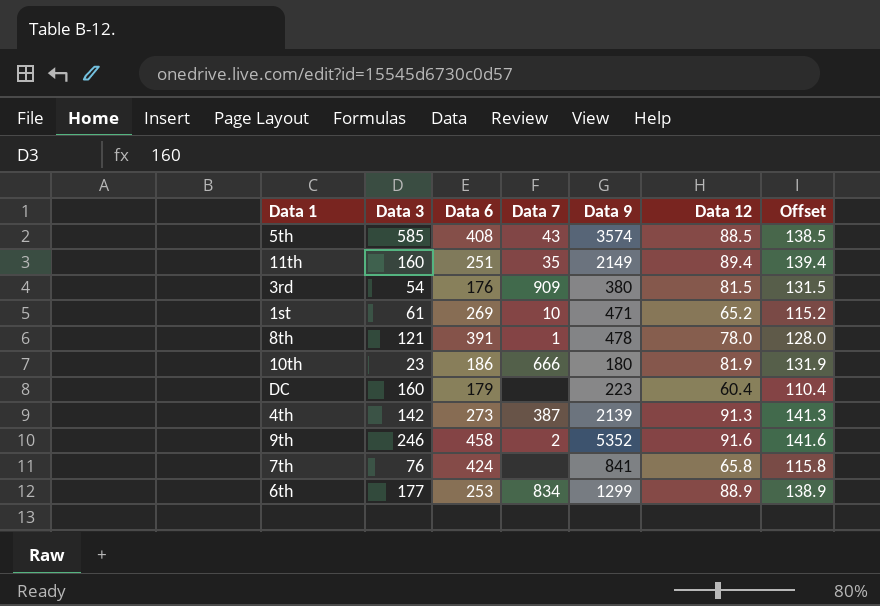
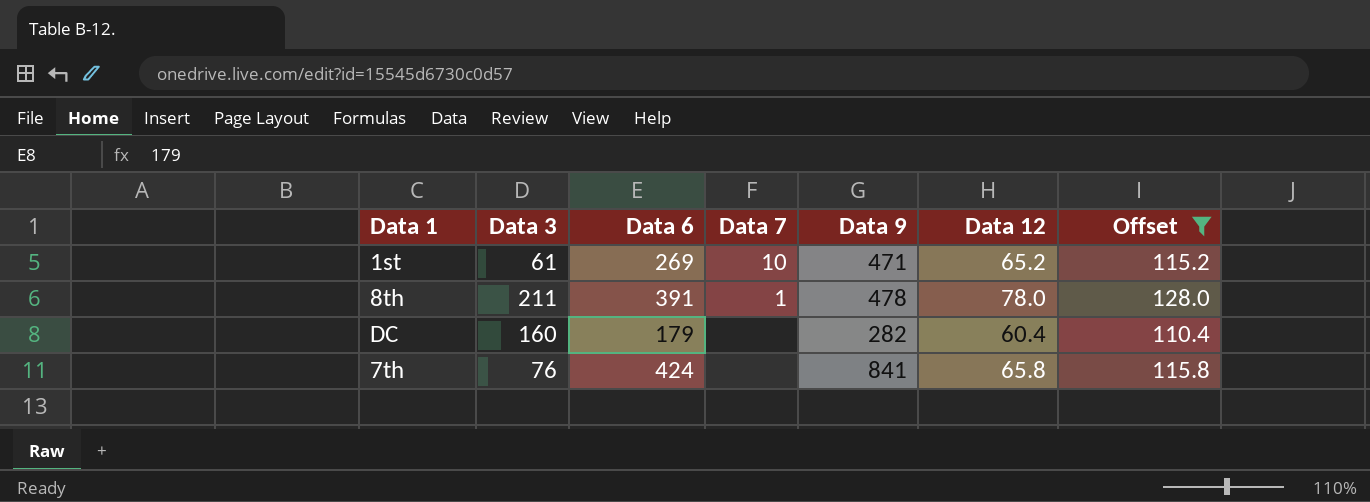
filter: none -> Offset <= 128.0
8th | Data 3: 121 -> 211
DC | Data 9: 223 -> 282

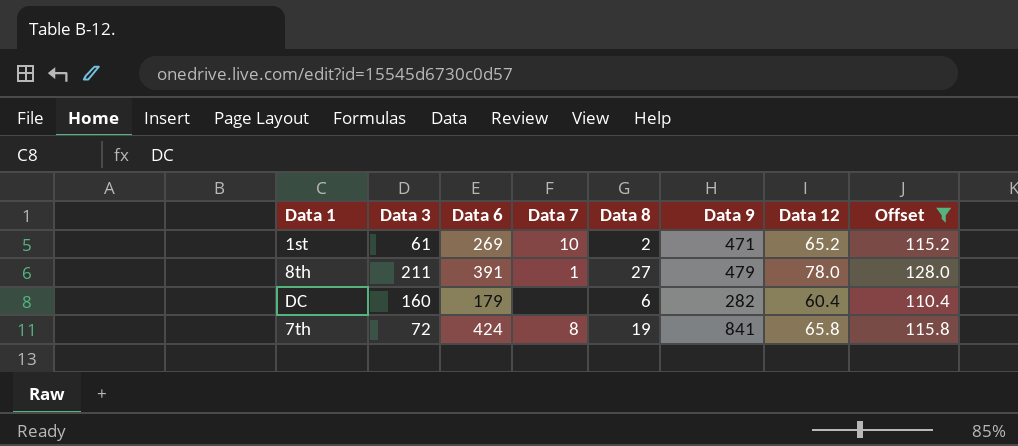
column Data 8 | position: none -> 5
8th | Data 9: 478 -> 479
7th | Data 3: 76 -> 72
7th | Data 7: none -> 8

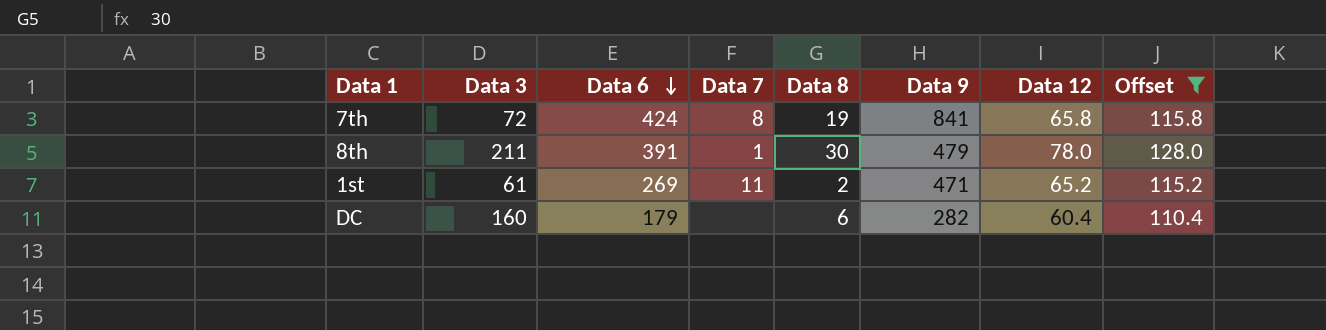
row order: none -> Data 6 descending
8th | Data 8: 27 -> 30
1st | Data 7: 10 -> 11

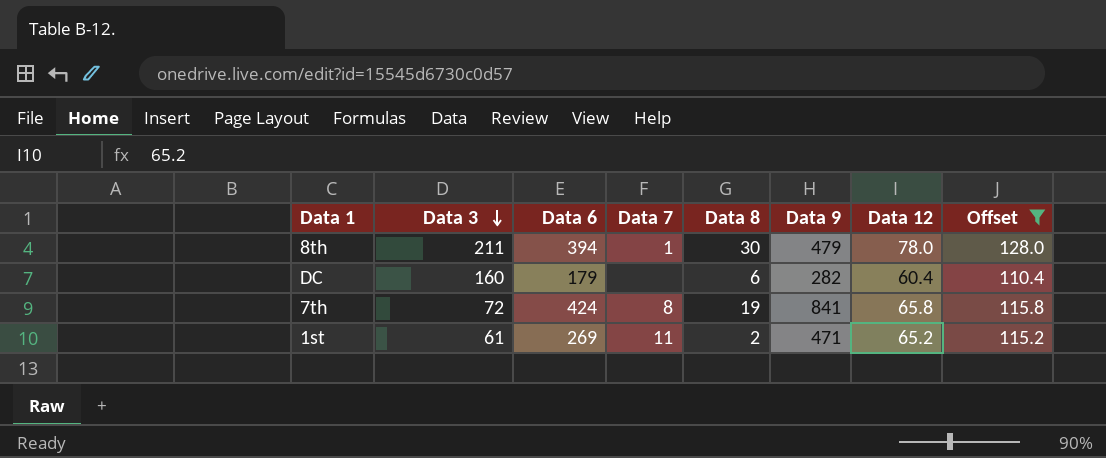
row order: Data 6 descending -> Data 3 descending
8th | Data 6: 391 -> 394

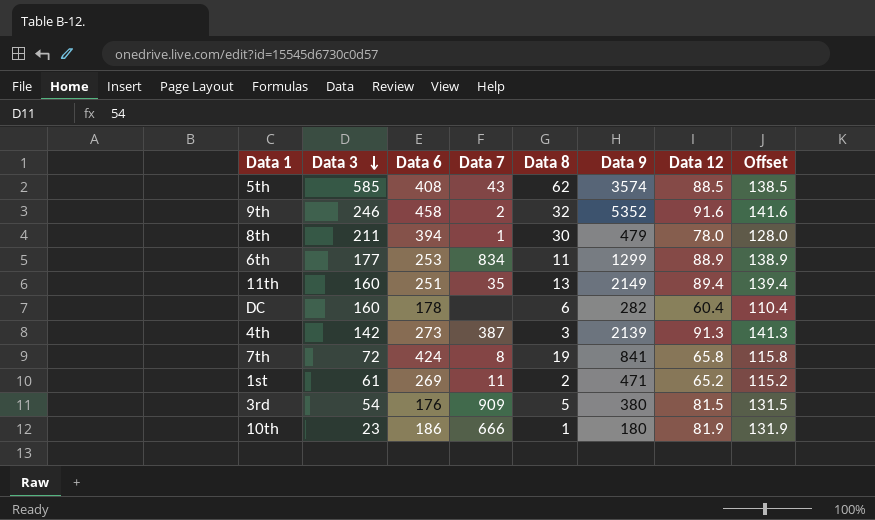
filter: Offset <= 128.0 -> none
DC | Data 6: 179 -> 178

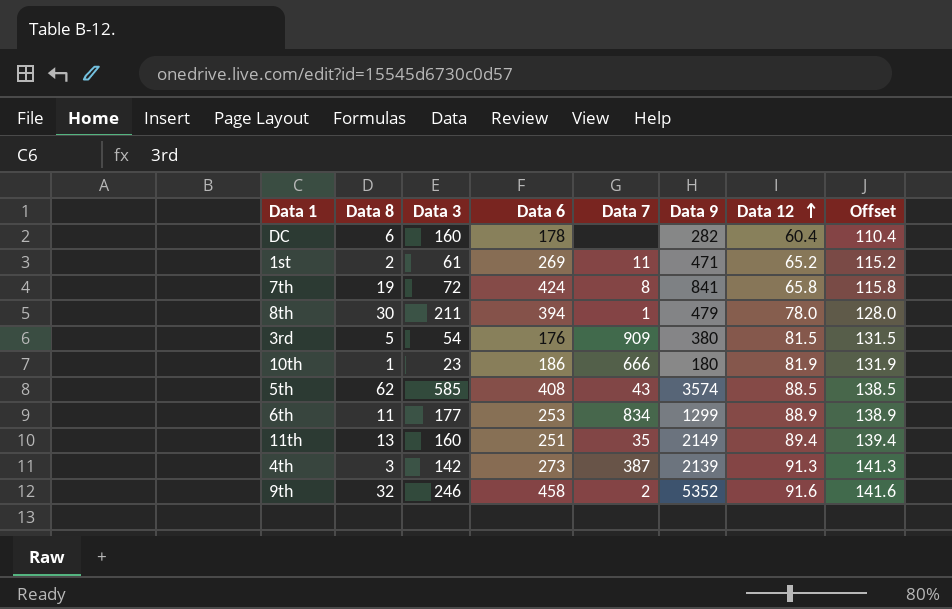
row order: Data 3 descending -> Data 12 ascending
column Data 8 | position: 5 -> 2

